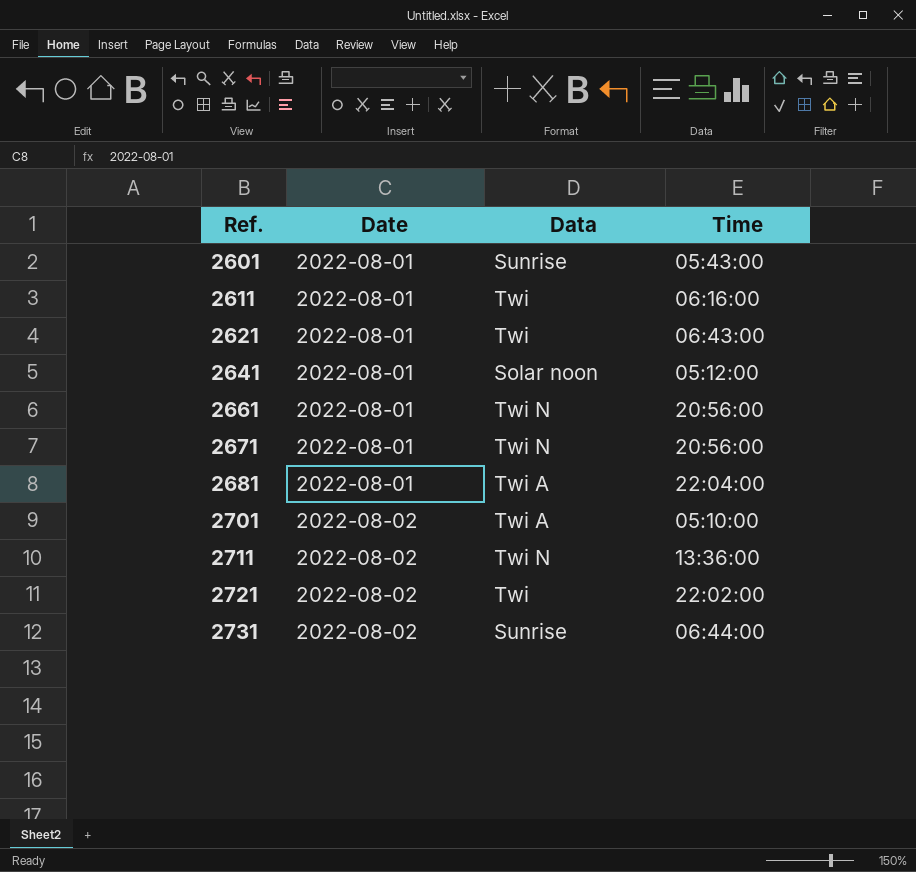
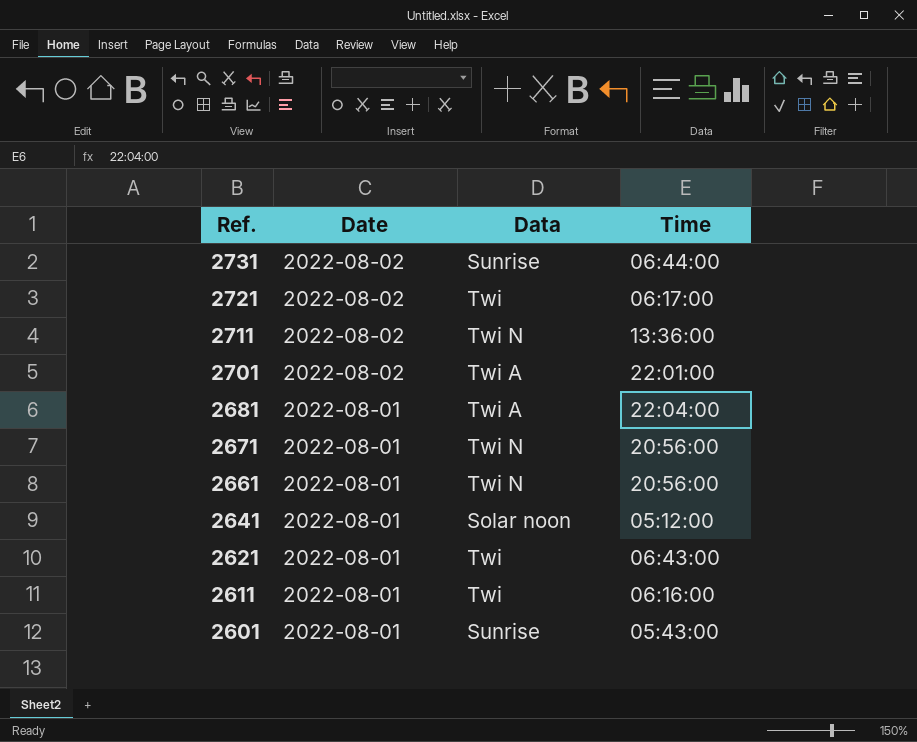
row order: Ref. ascending -> Ref. descending
2721 | Time: 22:02:00 -> 06:17:00
2701 | Time: 05:10:00 -> 22:01:00

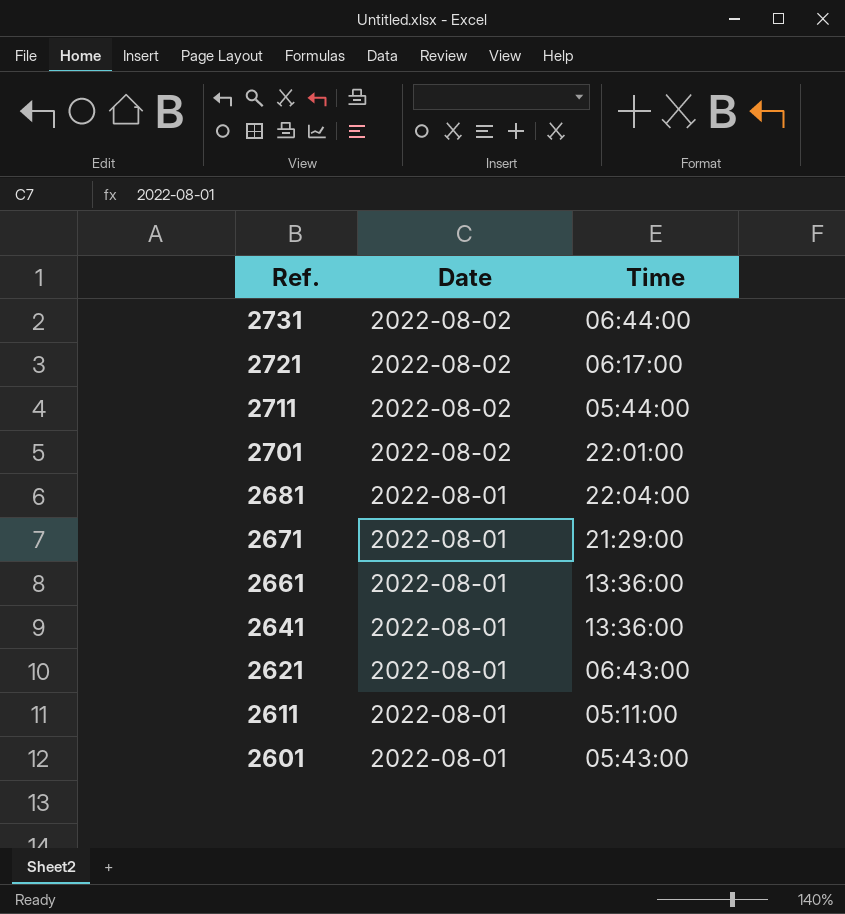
column Data | position: 3 -> none
2711 | Time: 13:36:00 -> 05:44:00
2671 | Time: 20:56:00 -> 21:29:00
2661 | Time: 20:56:00 -> 13:36:00
2641 | Time: 05:12:00 -> 13:36:00
2611 | Time: 06:16:00 -> 05:11:00

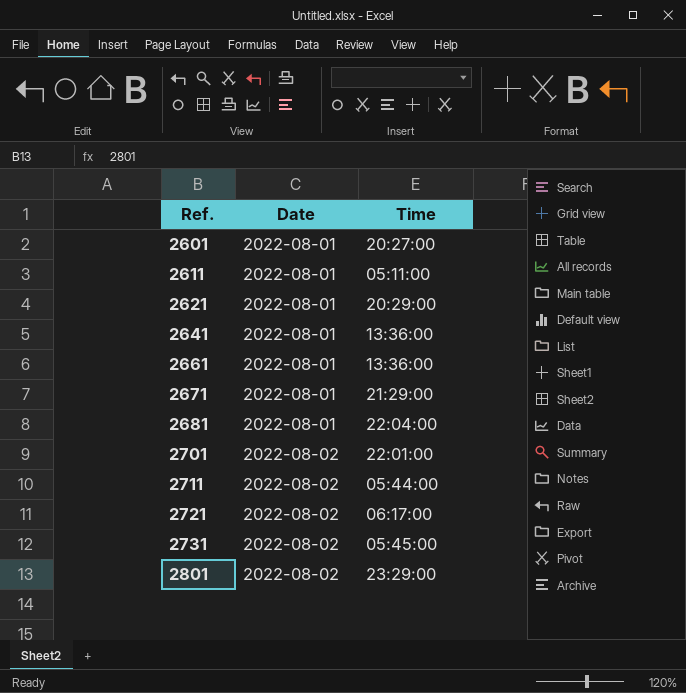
row order: Ref. descending -> Ref. ascending
2601 | Time: 05:43:00 -> 20:27:00
2621 | Time: 06:43:00 -> 20:29:00
2731 | Time: 06:44:00 -> 05:45:00
row 2801: none -> 2022-08-02 | 23:29:00

